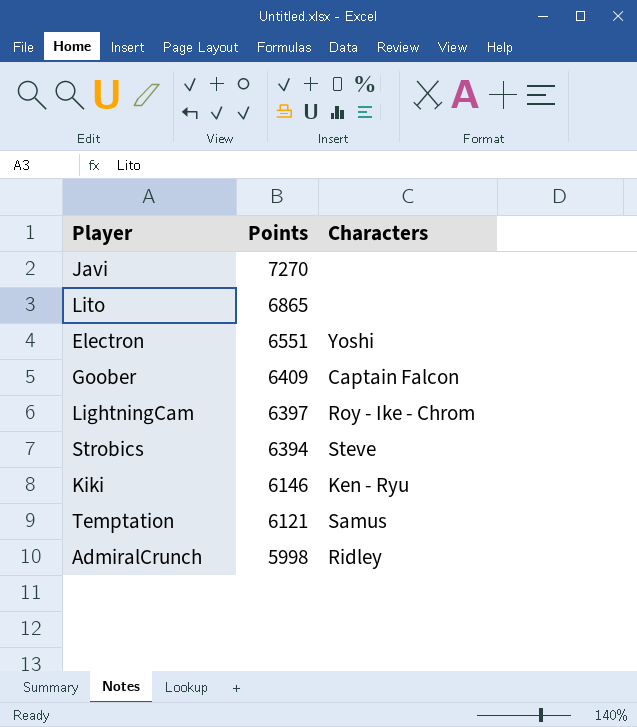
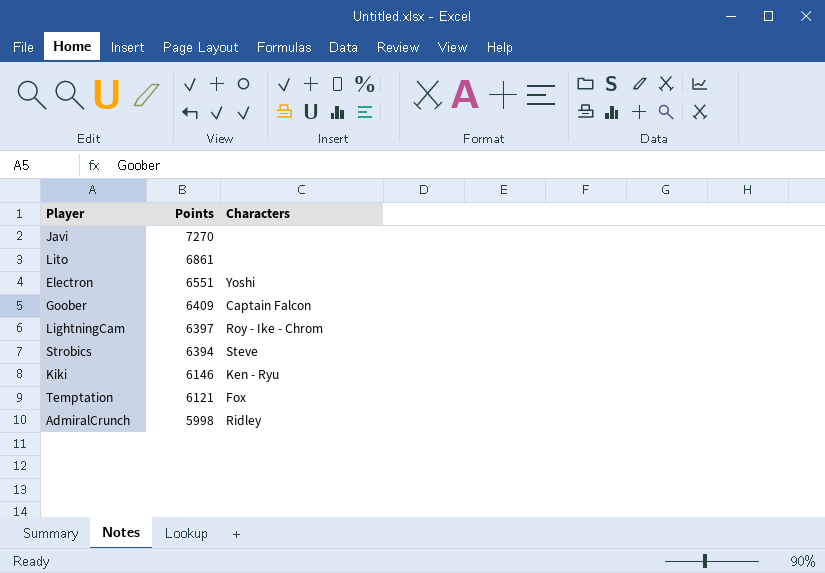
Lito | Points: 6865 -> 6861
Temptation | Characters: Samus -> Fox

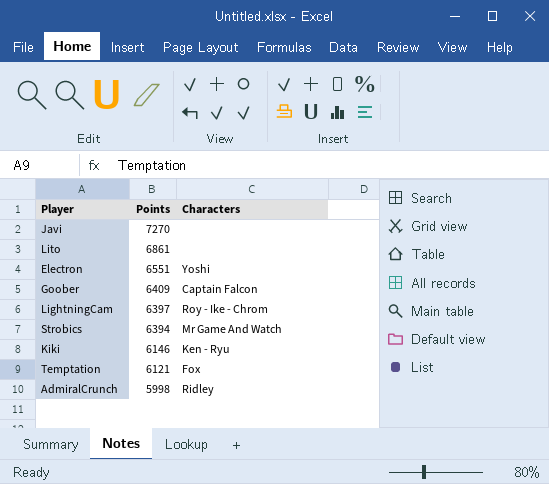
Strobics | Characters: Steve -> Mr Game And Watch

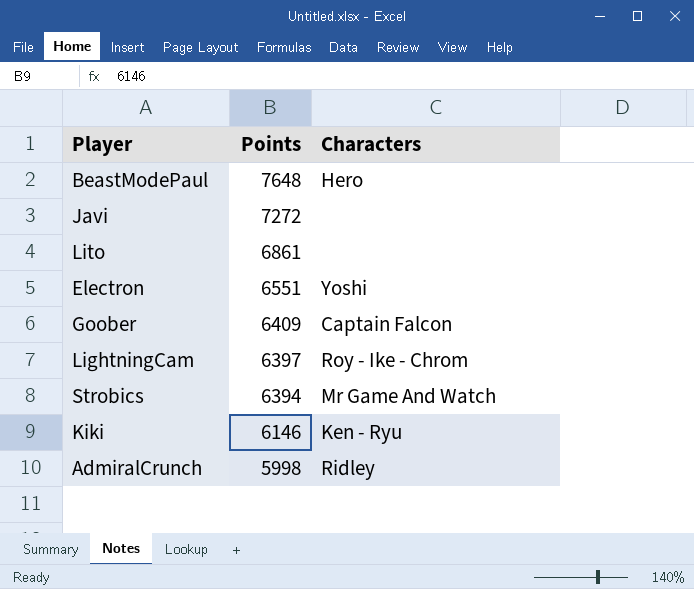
row Temptation: 6121 | Fox -> none
row BeastModePaul: none -> 7648 | Hero
Javi | Points: 7270 -> 7272

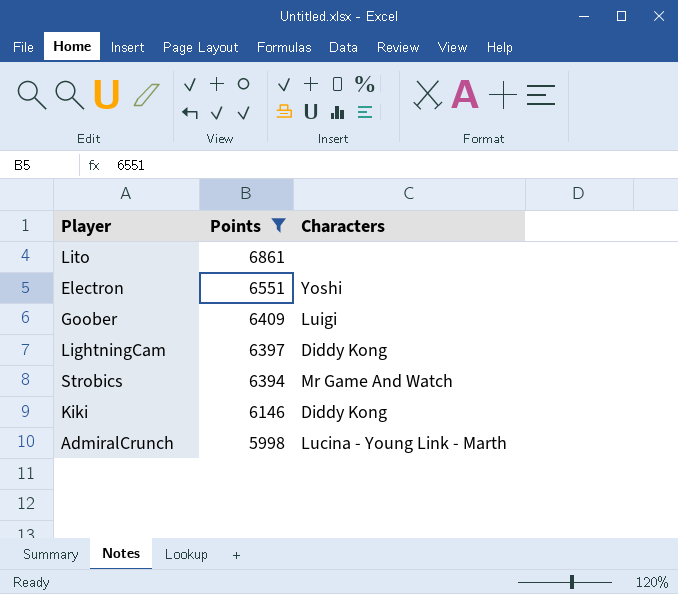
filter: none -> Points <= 6861
Goober | Characters: Captain Falcon -> Luigi
LightningCam | Characters: Roy - Ike - Chrom -> Diddy Kong
Kiki | Characters: Ken - Ryu -> Diddy Kong
AdmiralCrunch | Characters: Ridley -> Lucina - Young Link - Marth

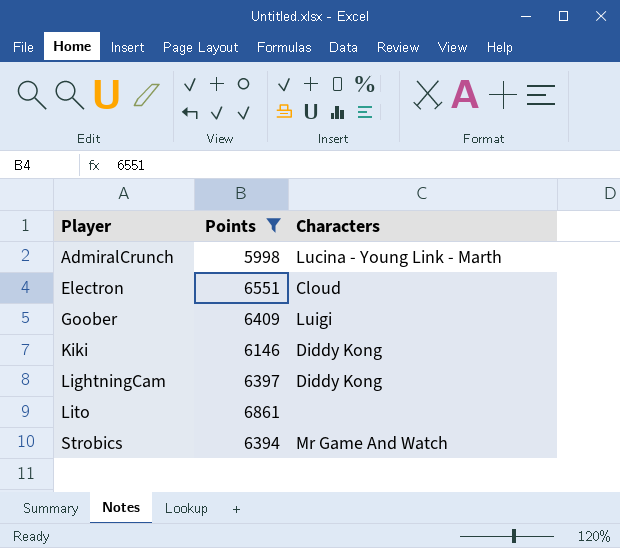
row order: Points descending -> Player ascending
Electron | Characters: Yoshi -> Cloud

